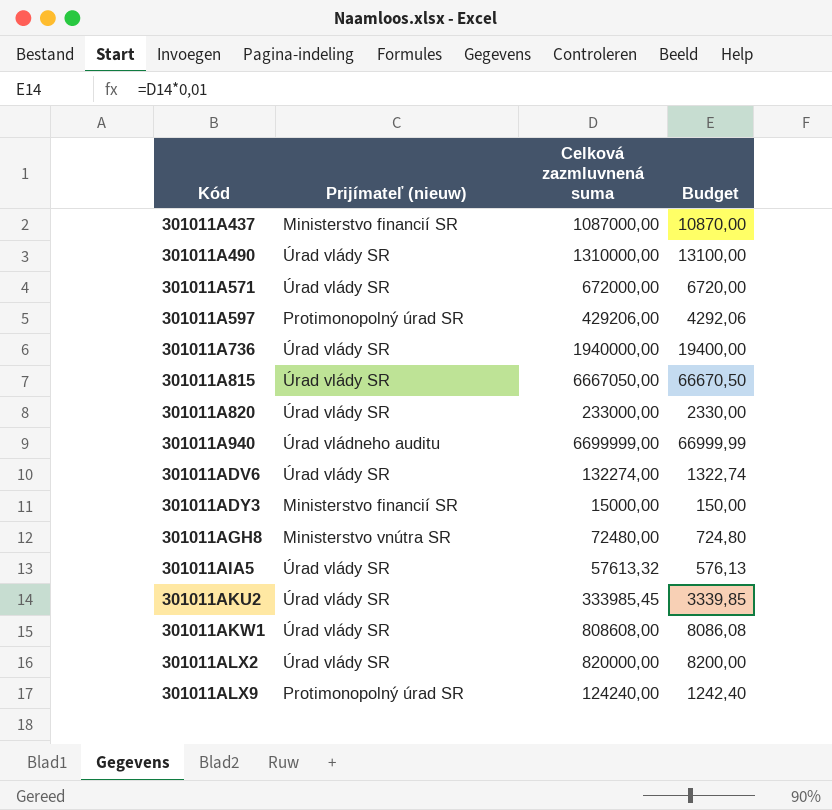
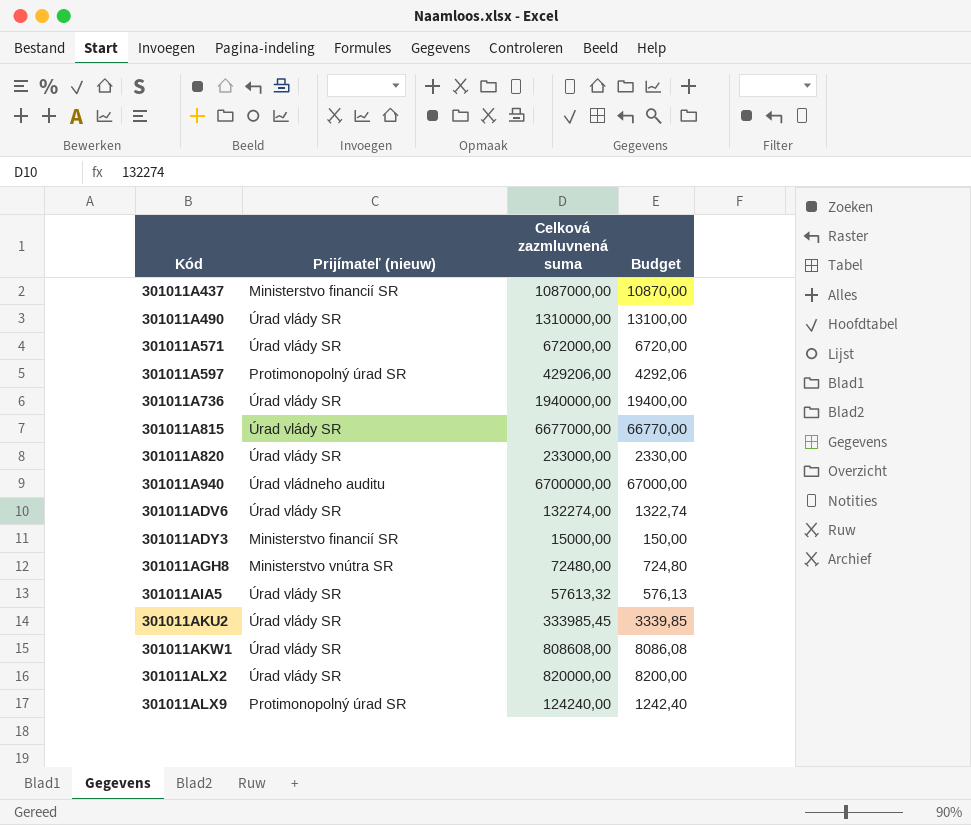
301011A815 | Celková zazmluvnená suma: 6667050,00 -> 6677000,00
301011A815 | Budget: 66670,50 -> 66770,00
301011A940 | Celková zazmluvnená suma: 6699999,00 -> 6700000,00
301011A940 | Budget: 66999,99 -> 67000,00

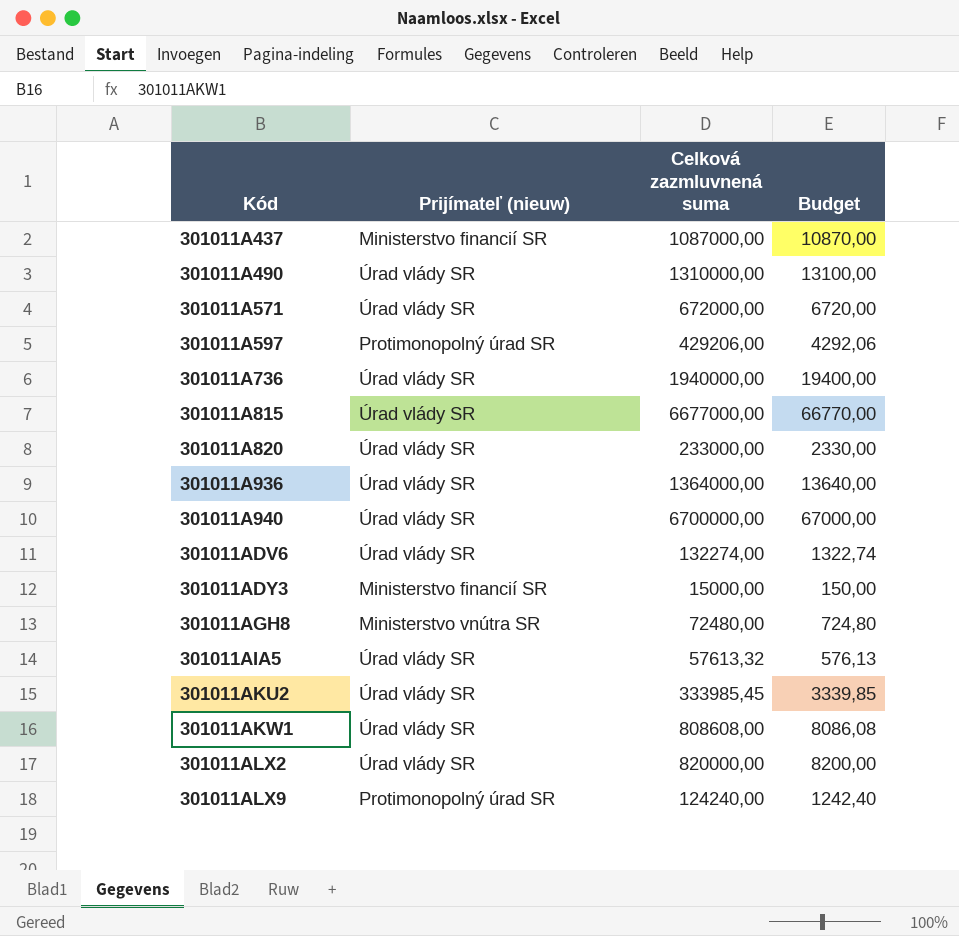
row 301011A936: none -> Úrad vlády SR | 1364000,00 | 13640,00
301011A940 | Prijímateľ (nieuw): Úrad vládneho auditu -> Úrad vlády SR

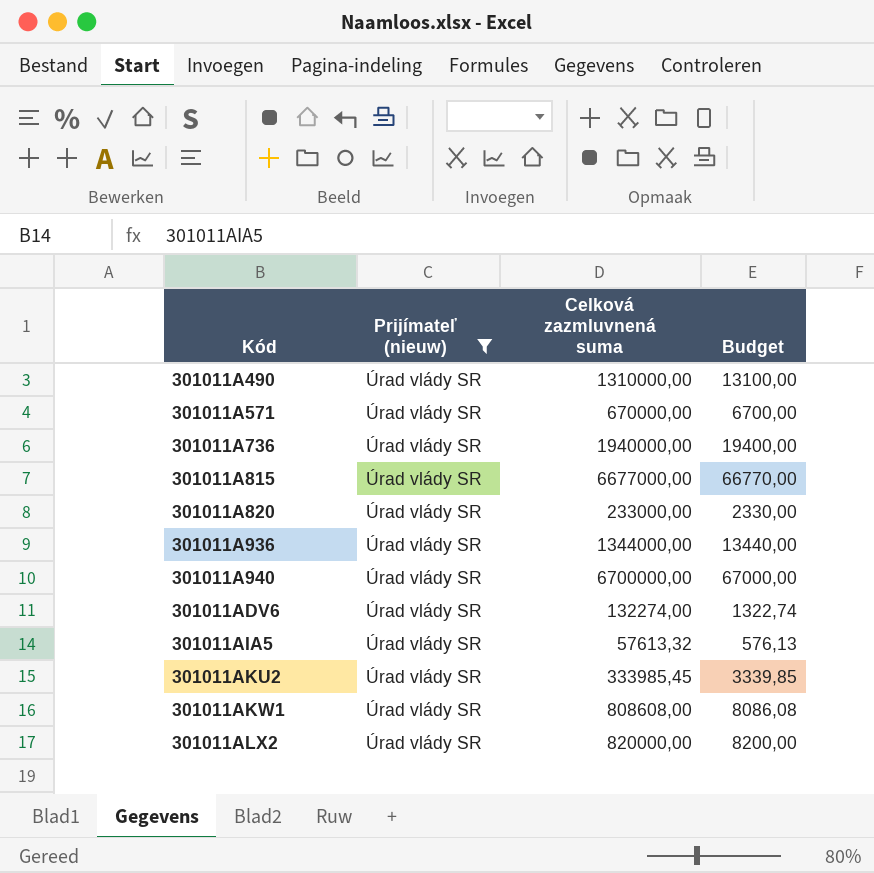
filter: none -> Prijímateľ (nieuw) = Úrad vlády SR
301011A571 | Celková zazmluvnená suma: 672000,00 -> 670000,00
301011A571 | Budget: 6720,00 -> 6700,00
301011A936 | Celková zazmluvnená suma: 1364000,00 -> 1344000,00
301011A936 | Budget: 13640,00 -> 13440,00

